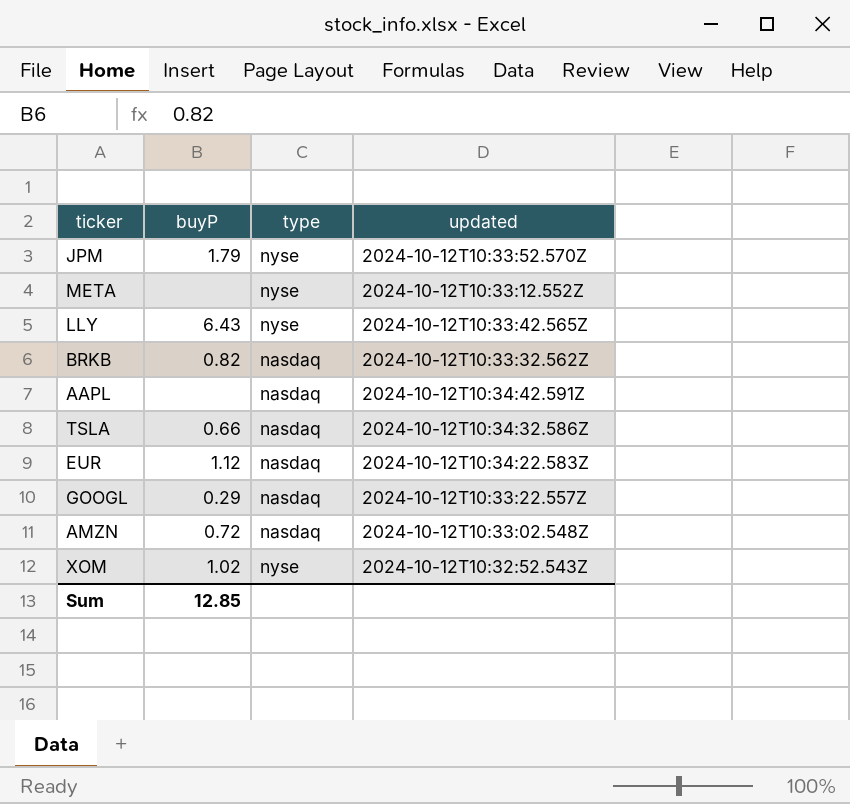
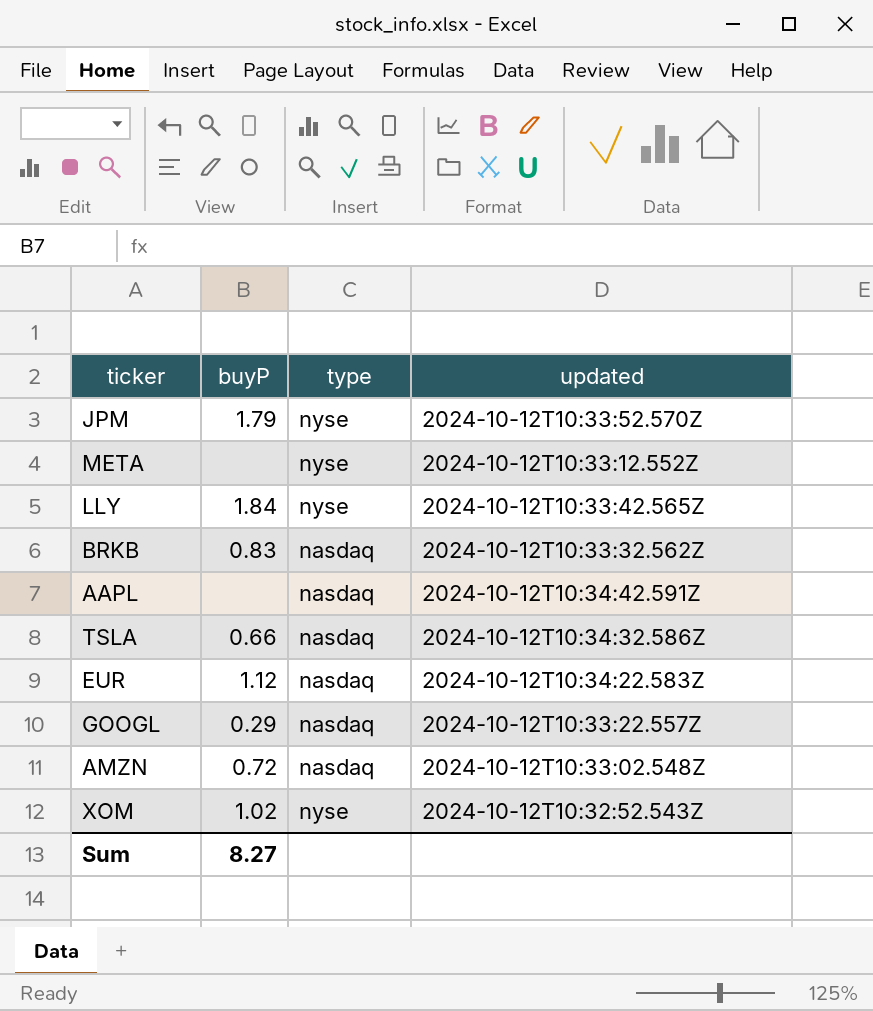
LLY | buyP: 6.43 -> 1.84
BRKB | buyP: 0.82 -> 0.83
Sum | buyP: 12.85 -> 8.27

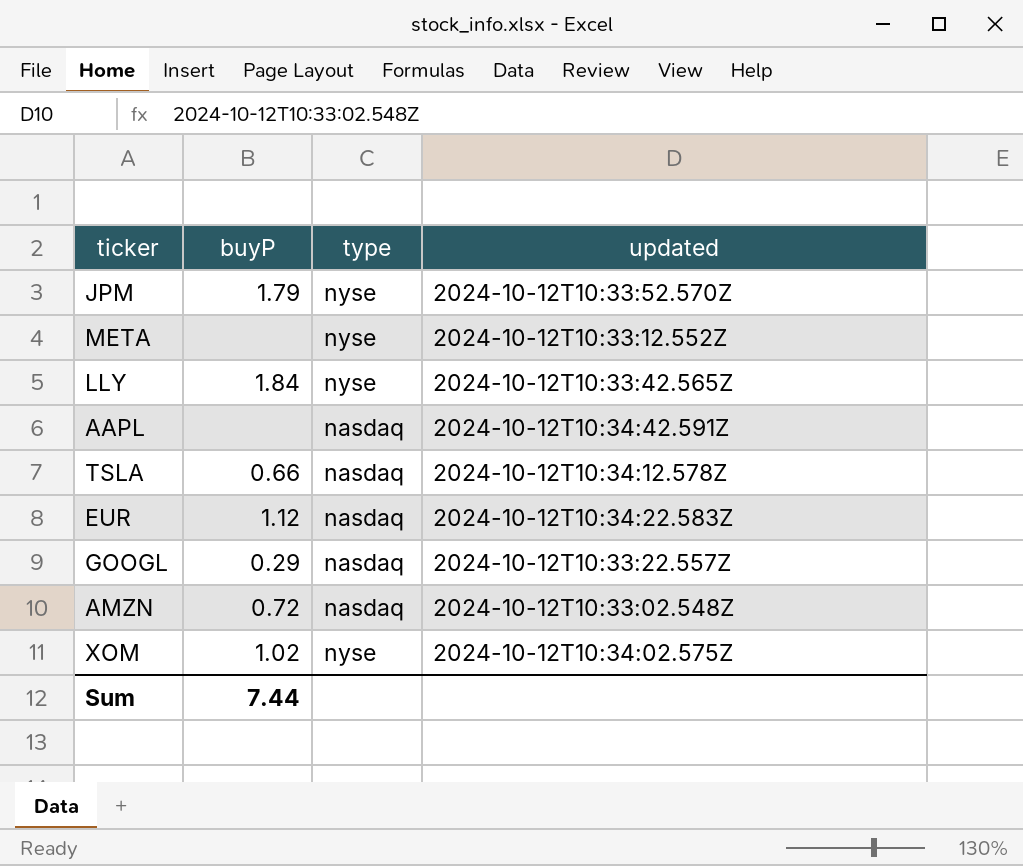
row BRKB: 0.83 | nasdaq | 2024-10-12T10:33:32.562Z -> none
TSLA | updated: 2024-10-12T10:34:32.586Z -> 2024-10-12T10:34:12.578Z
XOM | updated: 2024-10-12T10:32:52.543Z -> 2024-10-12T10:34:02.575Z
Sum | buyP: 8.27 -> 7.44

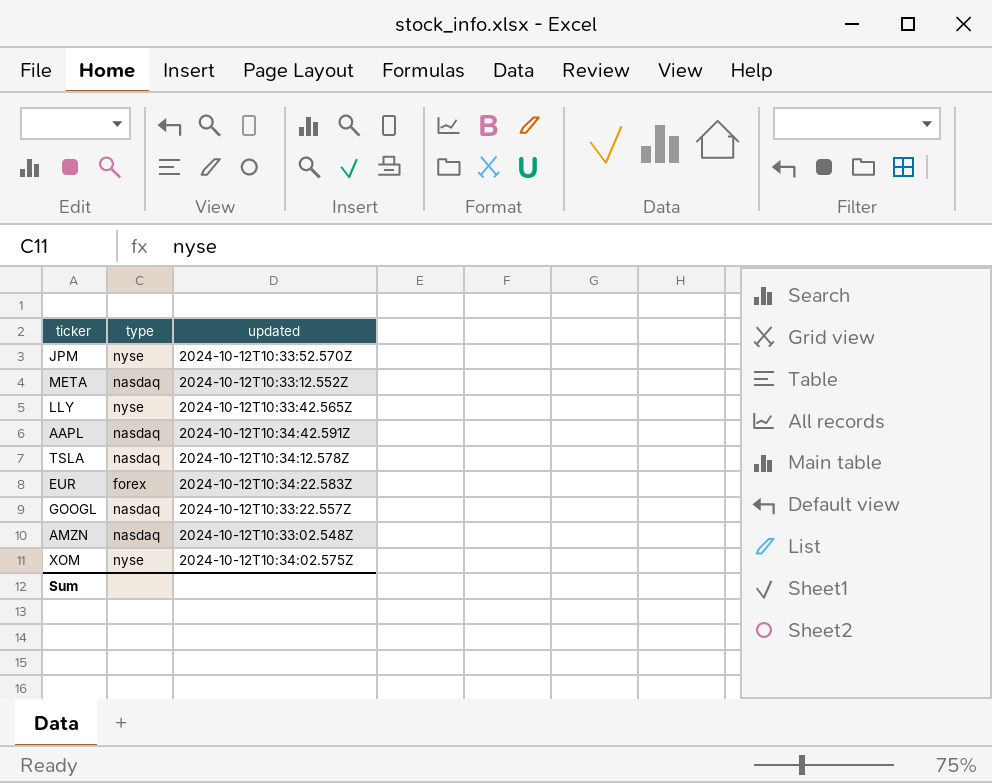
column buyP | position: 2 -> none
META | type: nyse -> nasdaq
EUR | type: nasdaq -> forex

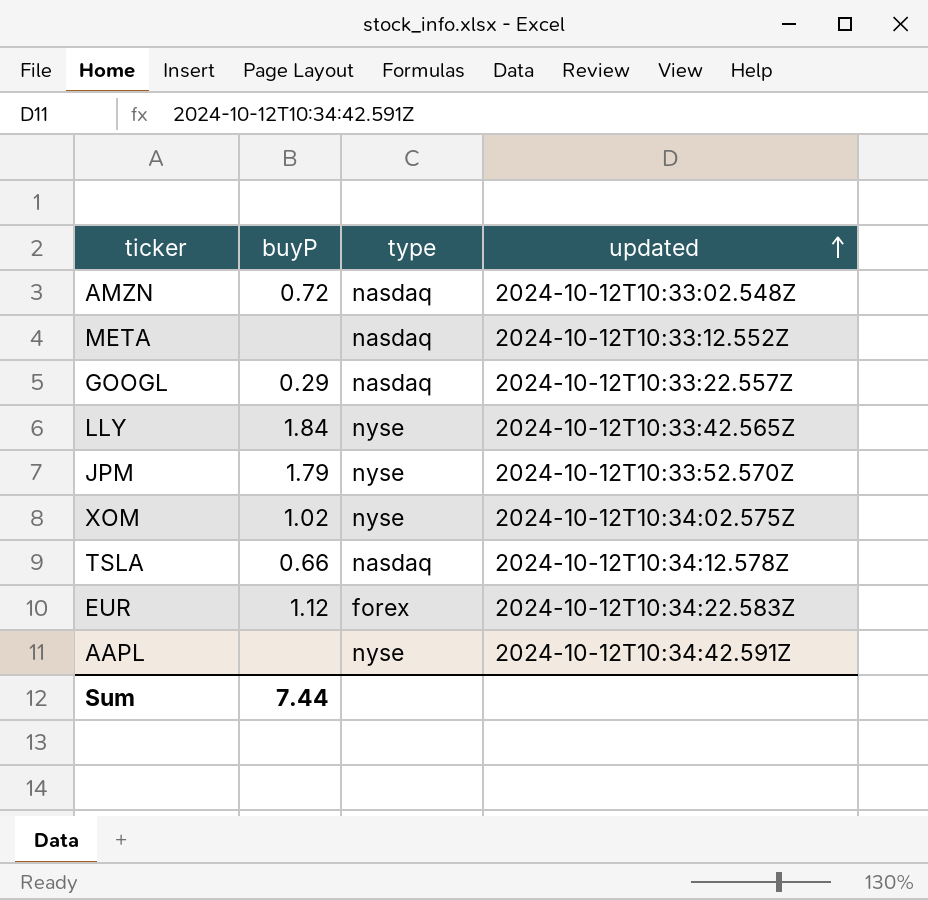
row order: none -> updated ascending
column buyP | position: none -> 2
AAPL | type: nasdaq -> nyse

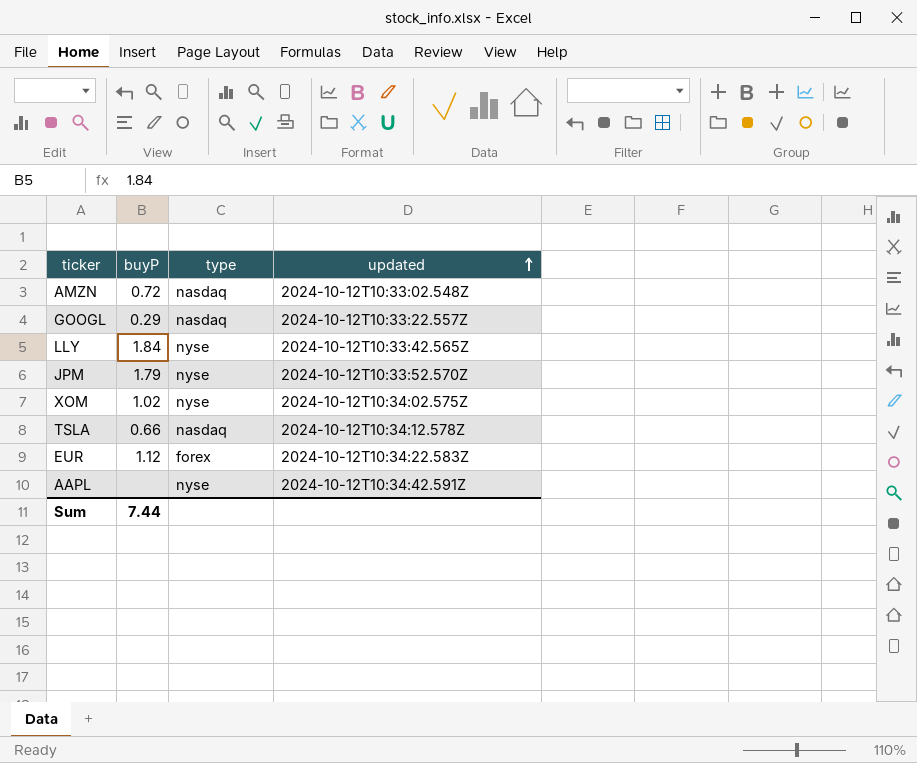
row META: none | nasdaq | 2024-10-12T10:33:12.552Z -> none

